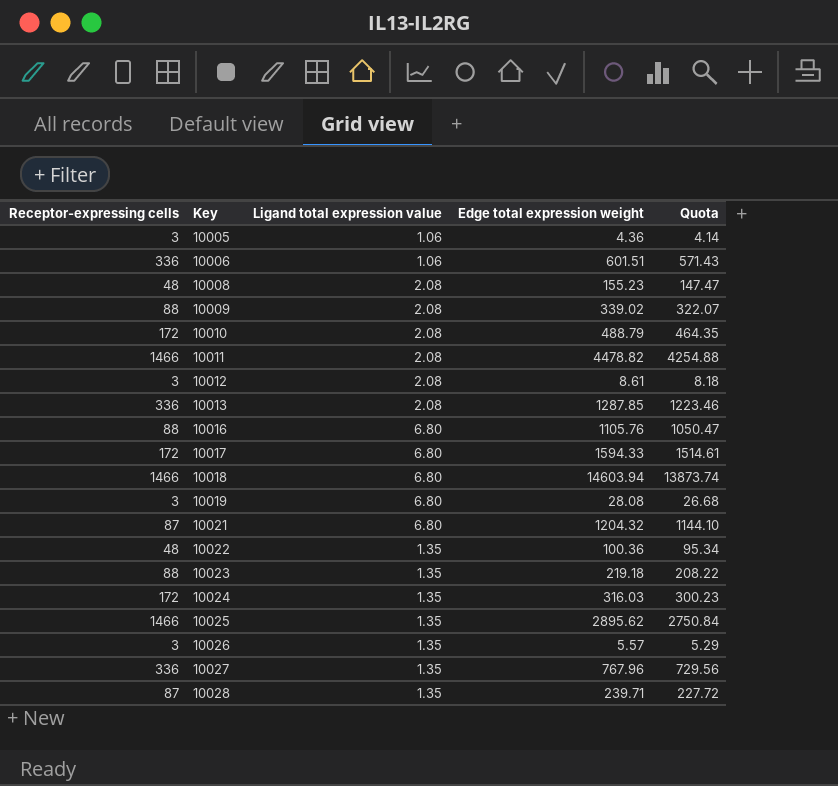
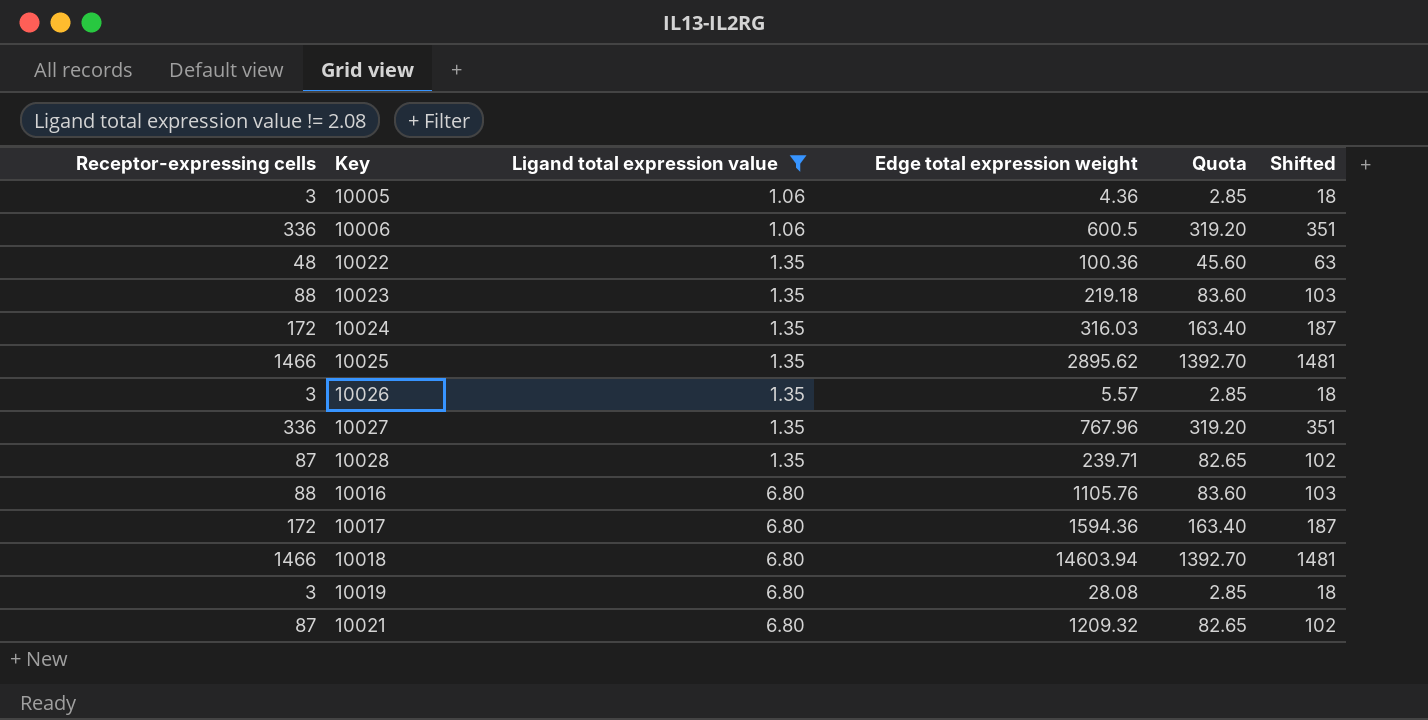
filter: none -> Ligand total expression value != 2.08
row order: Key ascending -> Ligand total expression value ascending
column Quota | formula: [Edge total expression weight] * 0.95 -> [Receptor-expressing cells] * 0.95
column Shifted | formula: none -> [Receptor-expressing cells] + 15
10006 | Edge total expression weight: 601.51 -> 600.5
10017 | Edge total expression weight: 1594.33 -> 1594.36
10021 | Edge total expression weight: 1204.32 -> 1209.32

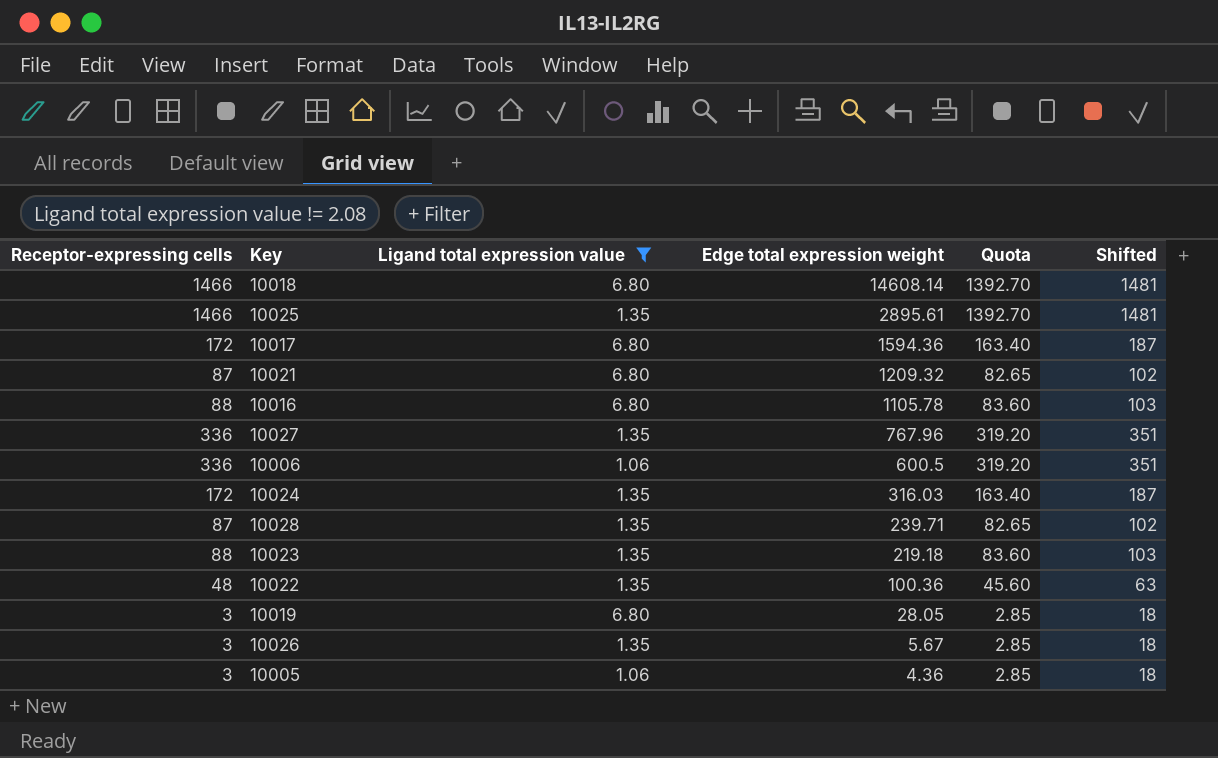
row order: Ligand total expression value ascending -> Edge total expression weight descending
10018 | Edge total expression weight: 14603.94 -> 14608.14
10025 | Edge total expression weight: 2895.62 -> 2895.61
10016 | Edge total expression weight: 1105.76 -> 1105.78
10019 | Edge total expression weight: 28.08 -> 28.05
10026 | Edge total expression weight: 5.57 -> 5.67

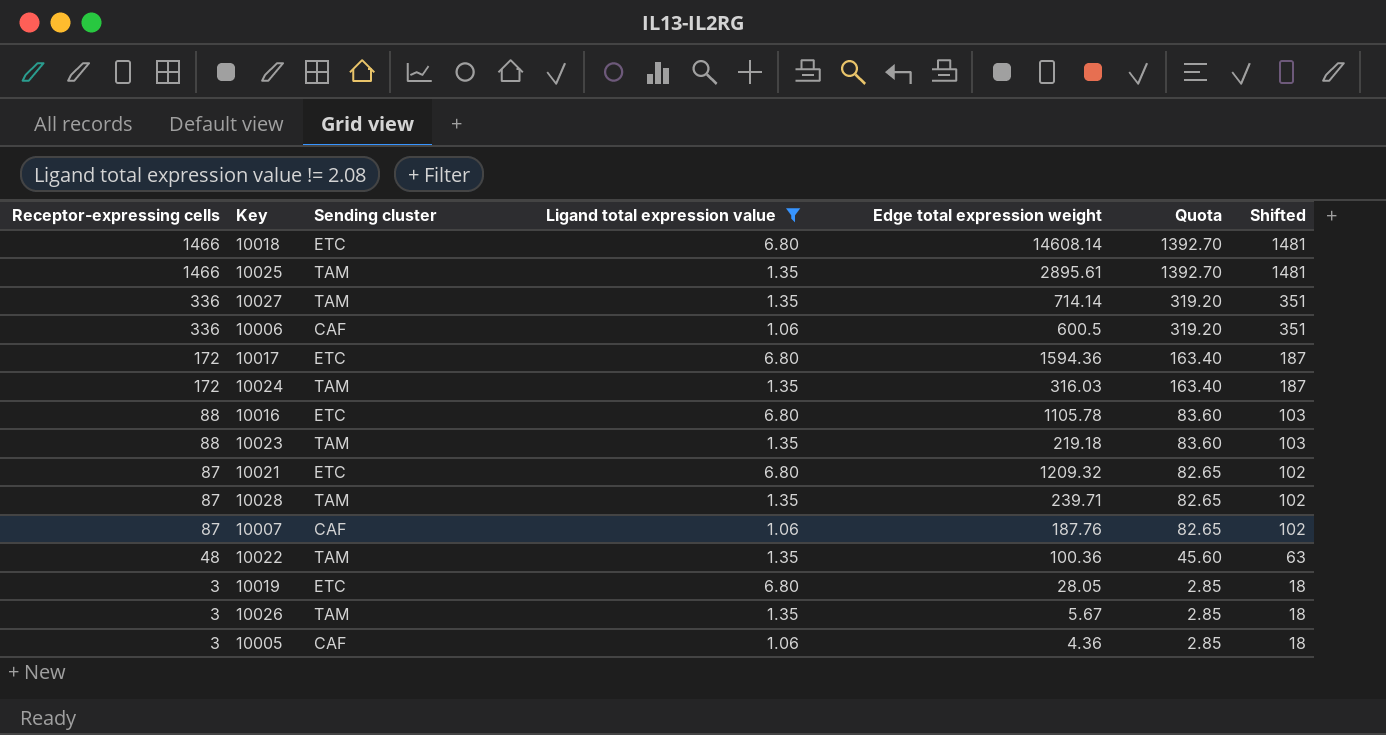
row order: Edge total expression weight descending -> Receptor-expressing cells descending
column Sending cluster | position: none -> 3
10027 | Edge total expression weight: 767.96 -> 714.14
row 10007: none -> 87 | CAF | 1.06 | 187.76 | 82.65 | 102

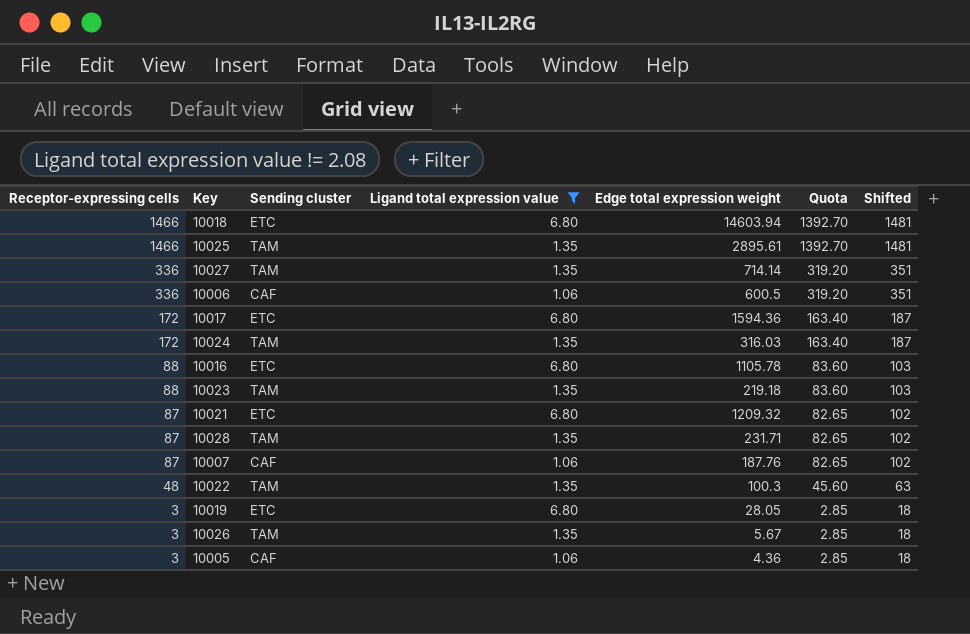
10018 | Edge total expression weight: 14608.14 -> 14603.94
10028 | Edge total expression weight: 239.71 -> 231.71
10022 | Edge total expression weight: 100.36 -> 100.3

